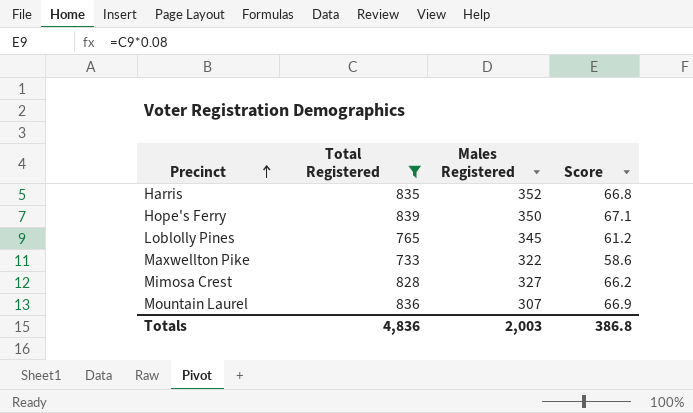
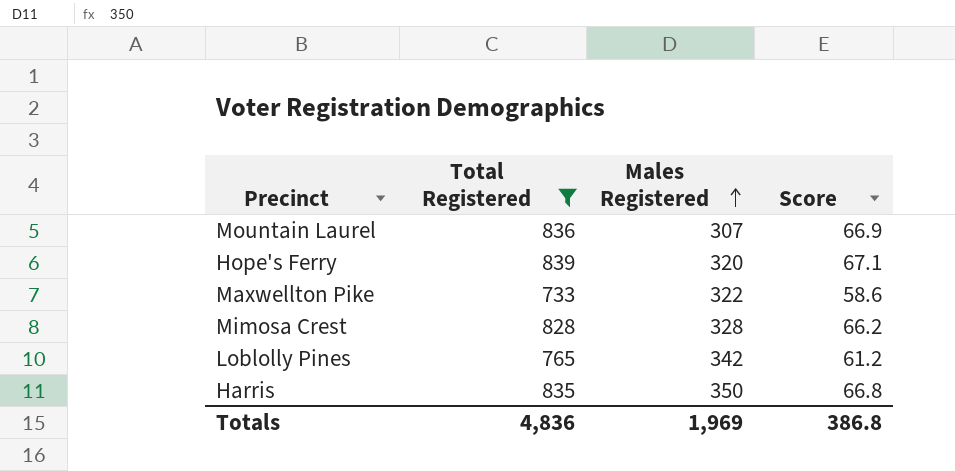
row order: Precinct ascending -> Males Registered ascending
Hope's Ferry | Males Registered: 350 -> 320
Mimosa Crest | Males Registered: 327 -> 328
Loblolly Pines | Males Registered: 345 -> 342
Harris | Males Registered: 352 -> 350
Totals | Males Registered: 2,003 -> 1,969

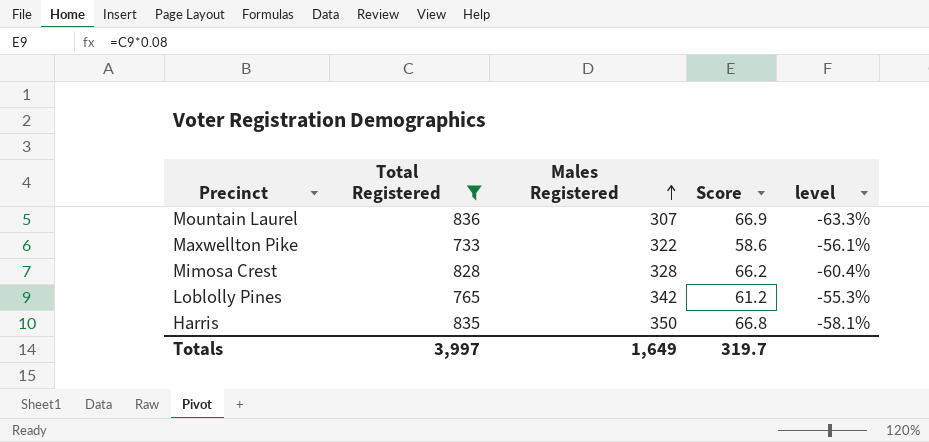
column level | formula: none -> ([Males Registered] - [Total Registered]) / [Total Registered]
row Hope's Ferry: 839 | 320 | 67.1 -> none
Totals | Total Registered: 4,836 -> 3,997
Totals | Males Registered: 1,969 -> 1,649
Totals | Score: 386.8 -> 319.7

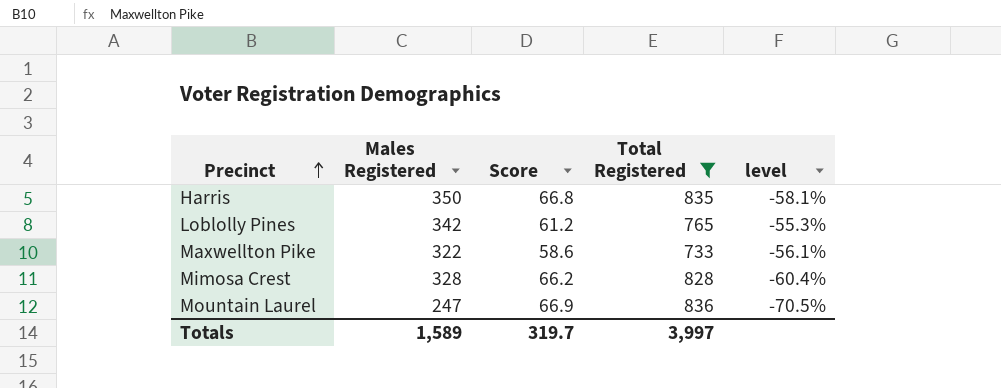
row order: Males Registered ascending -> Precinct ascending
column Total Registered | position: 2 -> 4
Mountain Laurel | Males Registered: 307 -> 247
Mountain Laurel | level: -63.3% -> -70.5%
Totals | Males Registered: 1,649 -> 1,589

